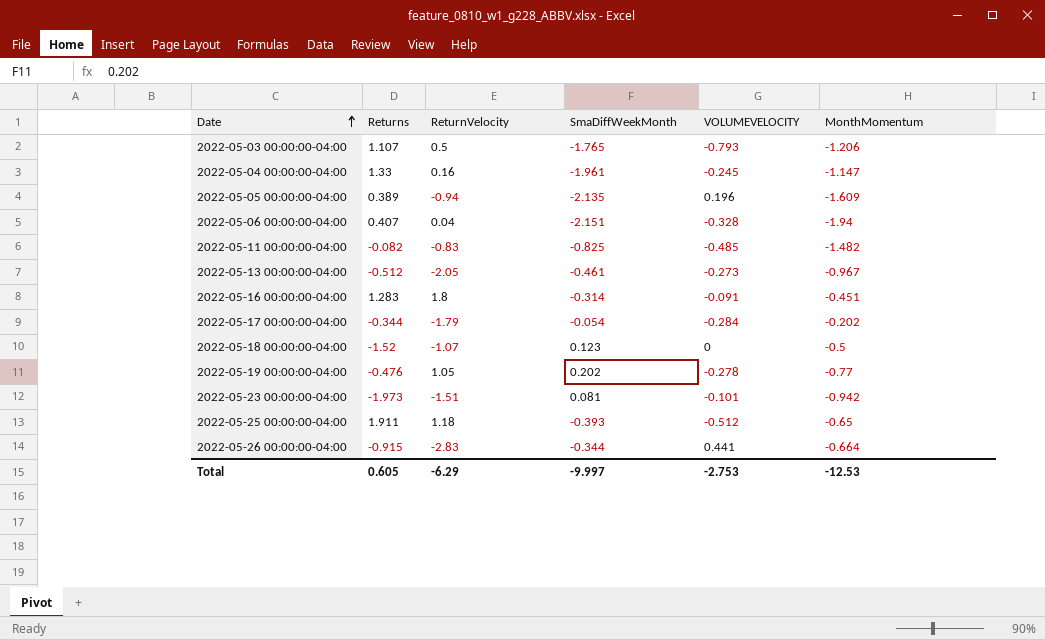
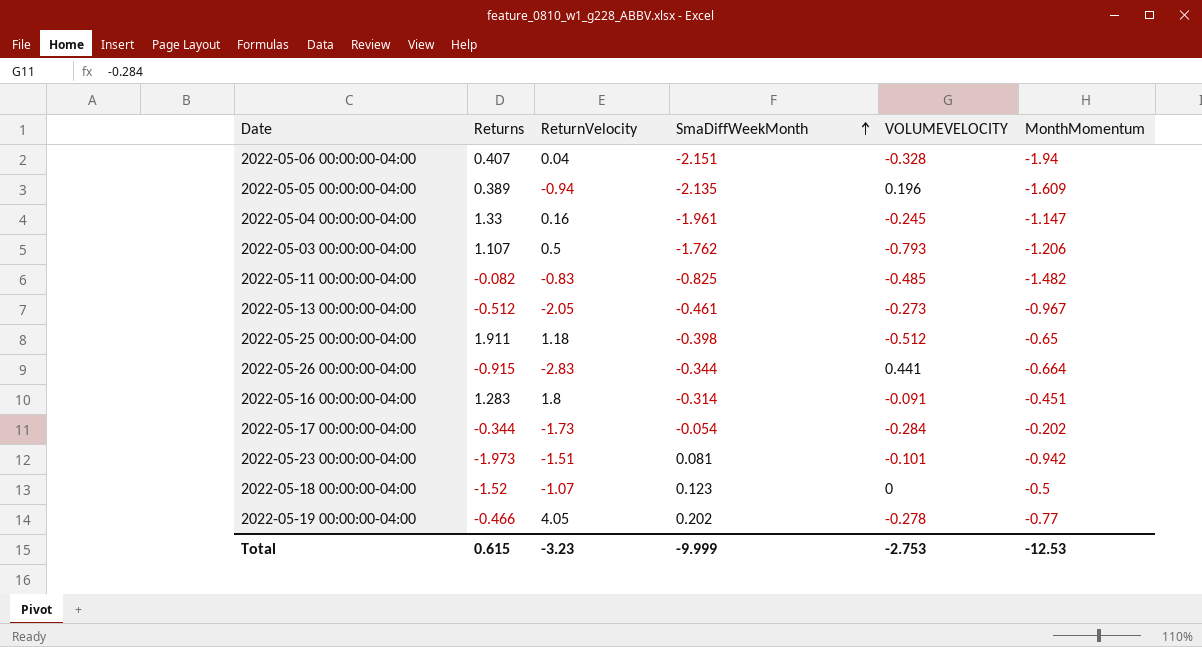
row order: Date ascending -> SmaDiffWeekMonth ascending
2022-05-03 00:00:00-04:00 | SmaDiffWeekMonth: -1.765 -> -1.762
2022-05-25 00:00:00-04:00 | SmaDiffWeekMonth: -0.393 -> -0.398
2022-05-17 00:00:00-04:00 | ReturnVelocity: -1.79 -> -1.73
2022-05-19 00:00:00-04:00 | Returns: -0.476 -> -0.466
2022-05-19 00:00:00-04:00 | ReturnVelocity: 1.05 -> 4.05
Total | Returns: 0.605 -> 0.615
Total | ReturnVelocity: -6.29 -> -3.23
Total | SmaDiffWeekMonth: -9.997 -> -9.999

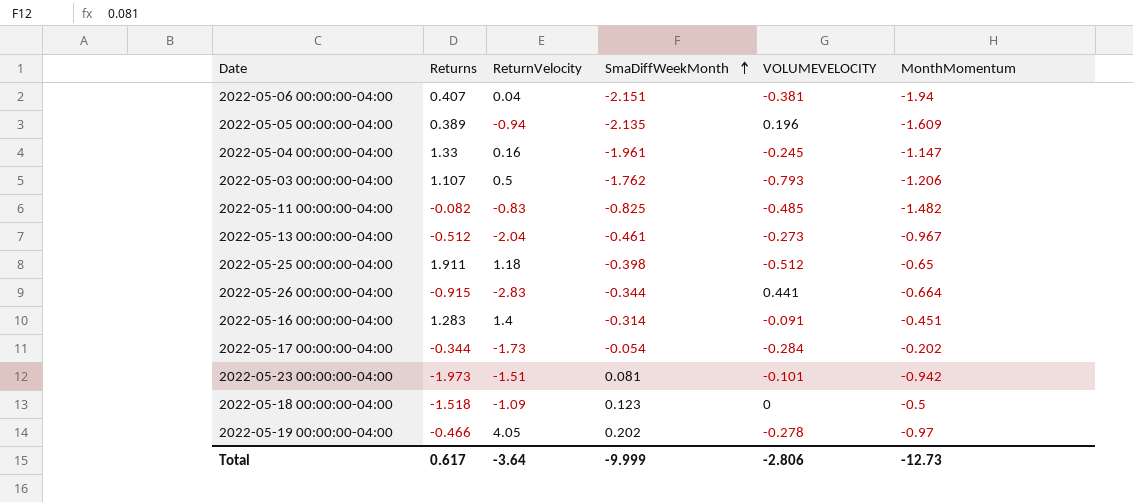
2022-05-06 00:00:00-04:00 | VOLUMEVELOCITY: -0.328 -> -0.381
2022-05-13 00:00:00-04:00 | ReturnVelocity: -2.05 -> -2.04
2022-05-16 00:00:00-04:00 | ReturnVelocity: 1.8 -> 1.4
2022-05-18 00:00:00-04:00 | Returns: -1.52 -> -1.518
2022-05-18 00:00:00-04:00 | ReturnVelocity: -1.07 -> -1.09
2022-05-19 00:00:00-04:00 | MonthMomentum: -0.77 -> -0.97
Total | Returns: 0.615 -> 0.617
Total | ReturnVelocity: -3.23 -> -3.64
Total | VOLUMEVELOCITY: -2.753 -> -2.806
Total | MonthMomentum: -12.53 -> -12.73

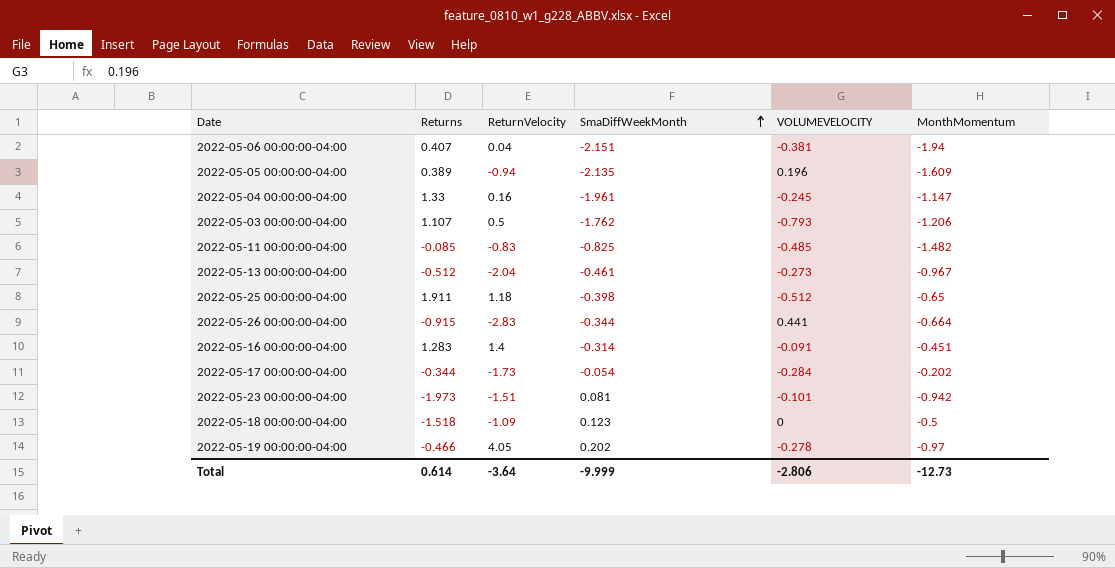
2022-05-11 00:00:00-04:00 | Returns: -0.082 -> -0.085
Total | Returns: 0.617 -> 0.614

